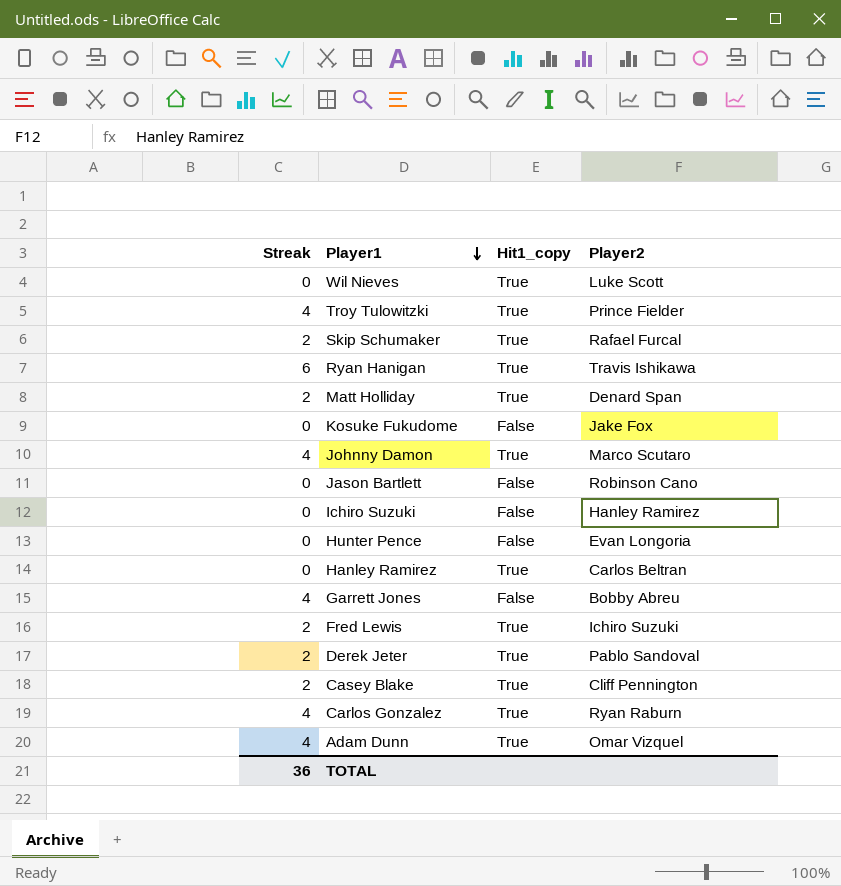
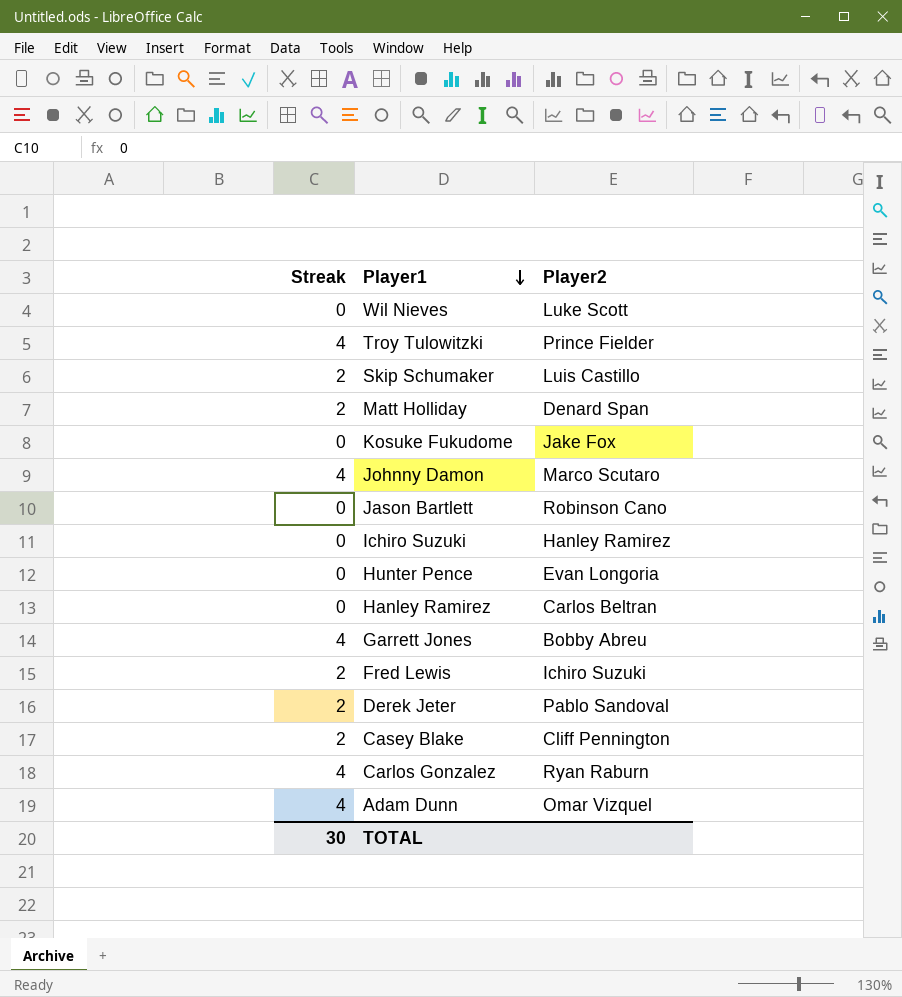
column Hit1_copy | position: 3 -> none
row Ryan Hanigan: 6 | True | Travis Ishikawa -> none
Skip Schumaker | Player2: Rafael Furcal -> Luis Castillo
TOTAL | Streak: 36 -> 30

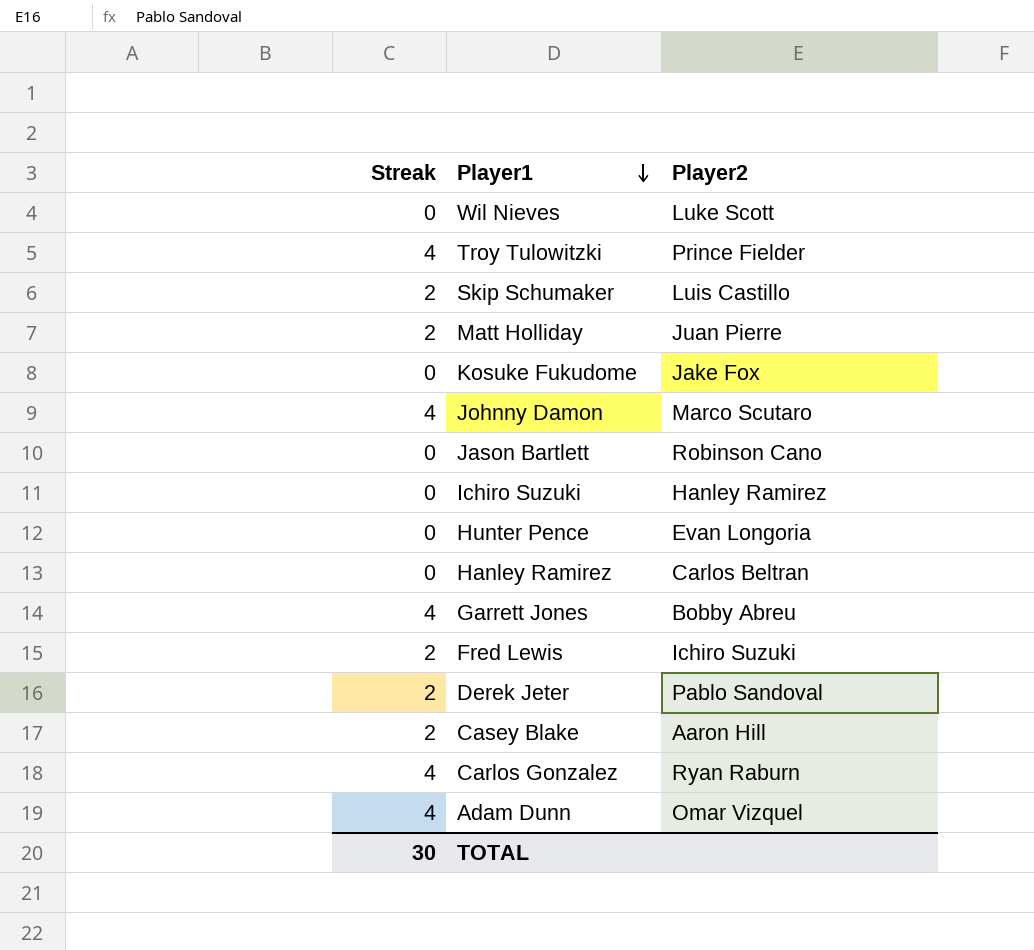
Matt Holliday | Player2: Denard Span -> Juan Pierre
Casey Blake | Player2: Cliff Pennington -> Aaron Hill

